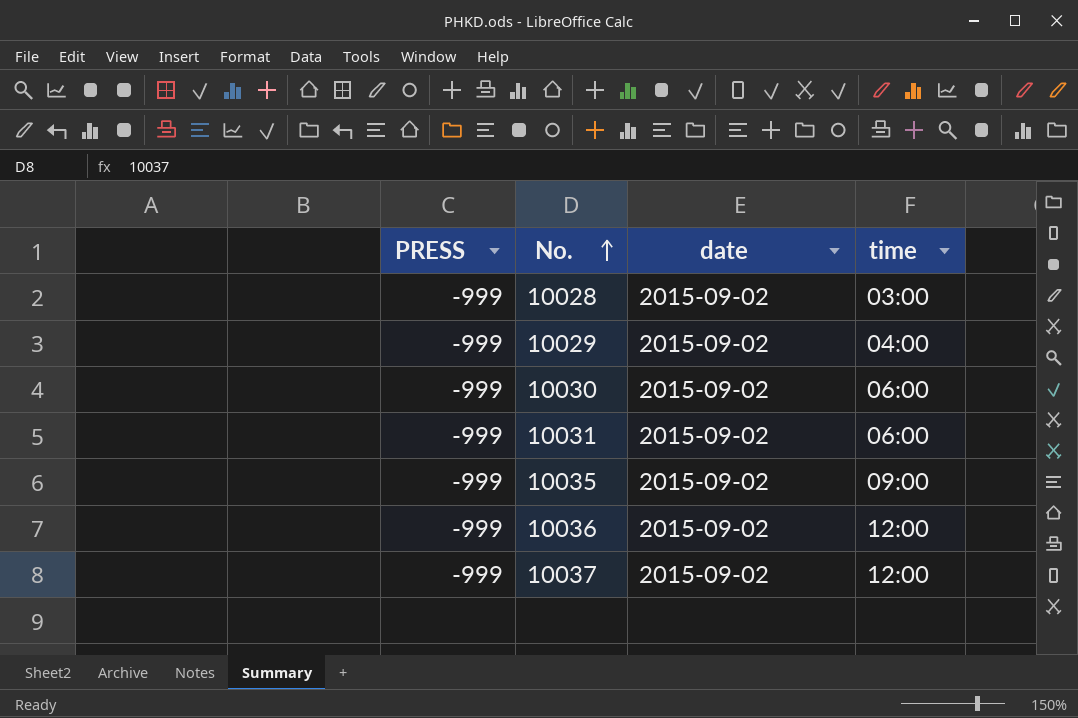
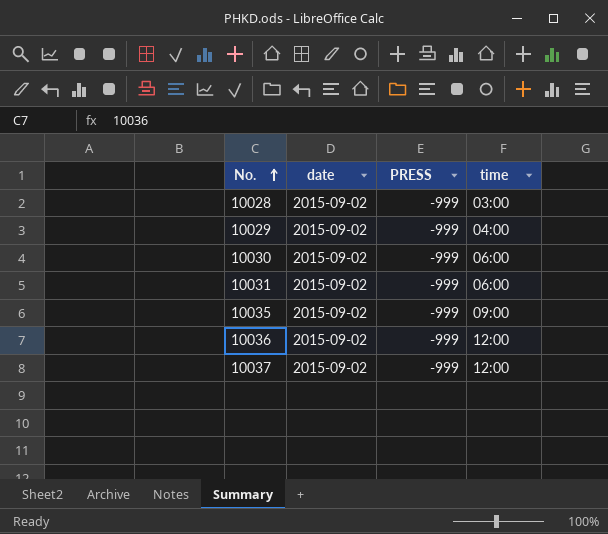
column PRESS | position: 1 -> 3

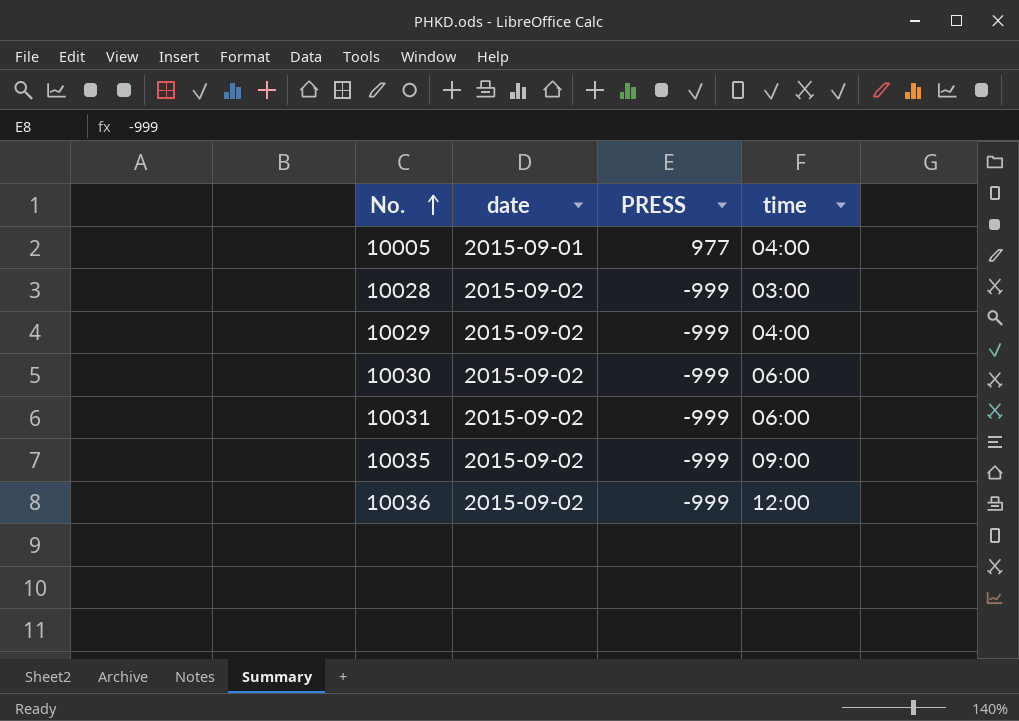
row 10037: 2015-09-02 | -999 | 12:00 -> none
row 10005: none -> 2015-09-01 | 977 | 04:00

